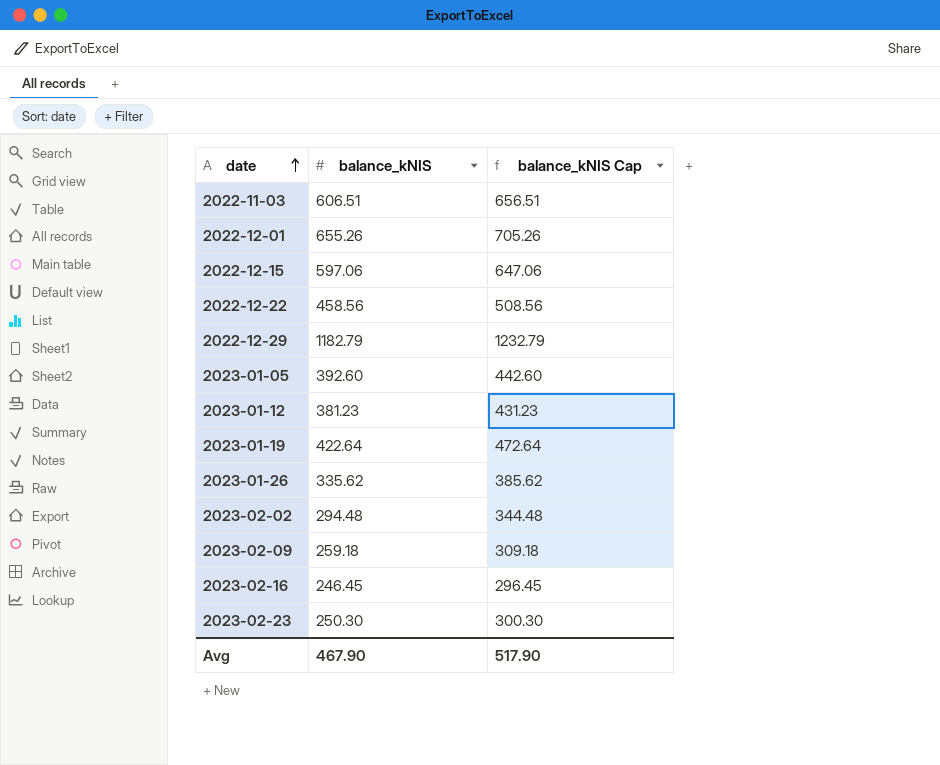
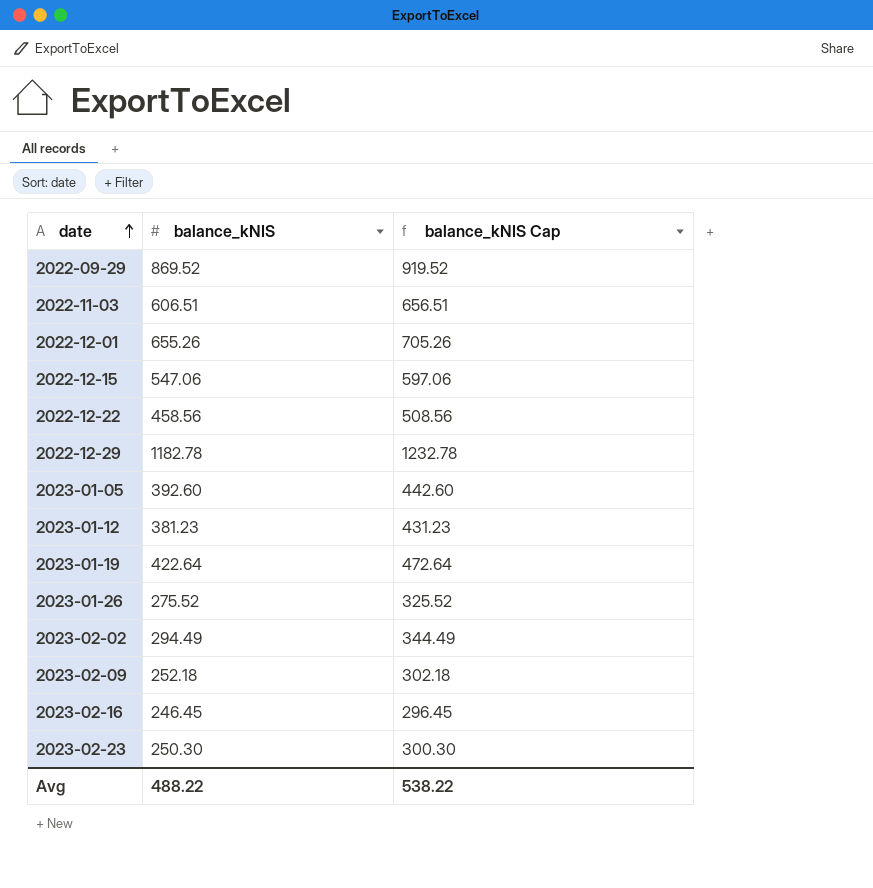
row 2022-09-29: none -> 869.52 | 919.52
2022-12-15 | balance_kNIS: 597.06 -> 547.06
2022-12-15 | balance_kNIS Cap: 647.06 -> 597.06
2022-12-29 | balance_kNIS: 1182.79 -> 1182.78
2022-12-29 | balance_kNIS Cap: 1232.79 -> 1232.78
2023-01-26 | balance_kNIS: 335.62 -> 275.52
2023-01-26 | balance_kNIS Cap: 385.62 -> 325.52
2023-02-02 | balance_kNIS: 294.48 -> 294.49
2023-02-02 | balance_kNIS Cap: 344.48 -> 344.49
2023-02-09 | balance_kNIS: 259.18 -> 252.18
2023-02-09 | balance_kNIS Cap: 309.18 -> 302.18
Avg | balance_kNIS: 467.90 -> 488.22
Avg | balance_kNIS Cap: 517.90 -> 538.22

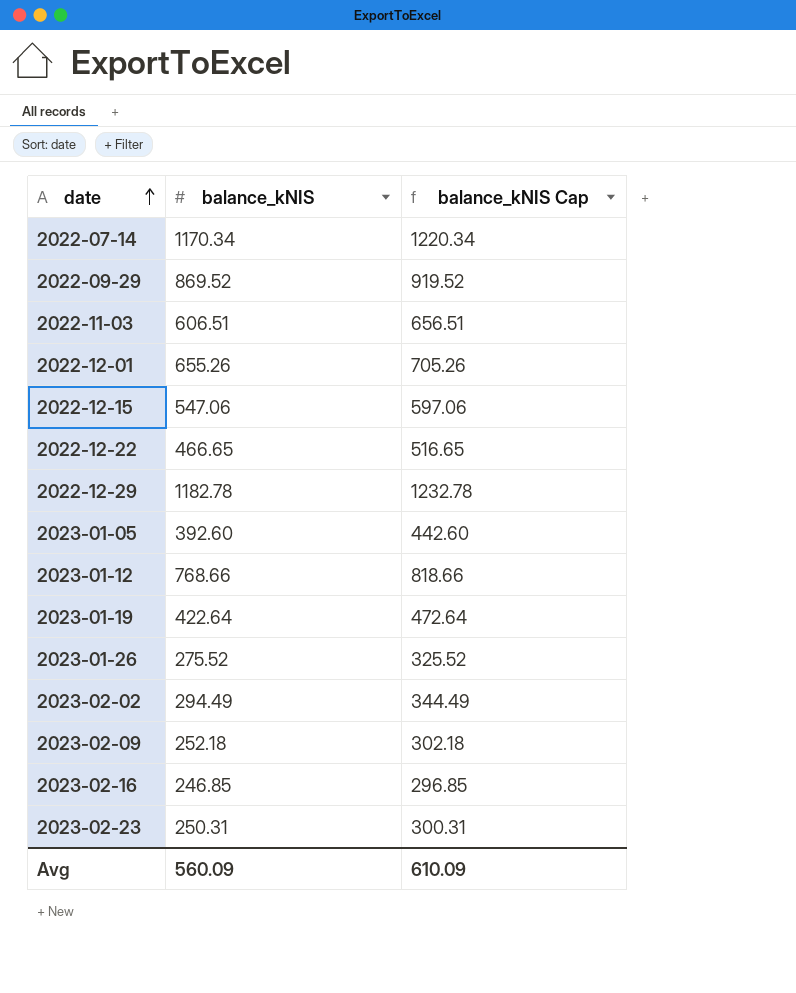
row 2022-07-14: none -> 1170.34 | 1220.34
2022-12-22 | balance_kNIS: 458.56 -> 466.65
2022-12-22 | balance_kNIS Cap: 508.56 -> 516.65
2023-01-12 | balance_kNIS: 381.23 -> 768.66
2023-01-12 | balance_kNIS Cap: 431.23 -> 818.66
2023-02-16 | balance_kNIS: 246.45 -> 246.85
2023-02-16 | balance_kNIS Cap: 296.45 -> 296.85
2023-02-23 | balance_kNIS: 250.30 -> 250.31
2023-02-23 | balance_kNIS Cap: 300.30 -> 300.31
Avg | balance_kNIS: 488.22 -> 560.09
Avg | balance_kNIS Cap: 538.22 -> 610.09

